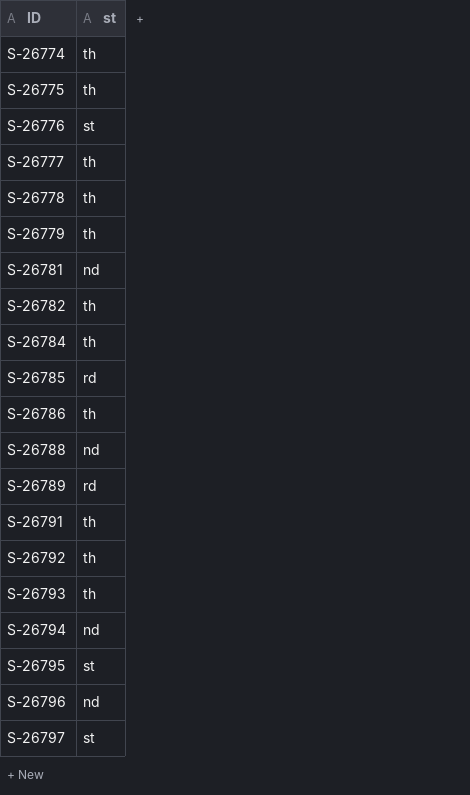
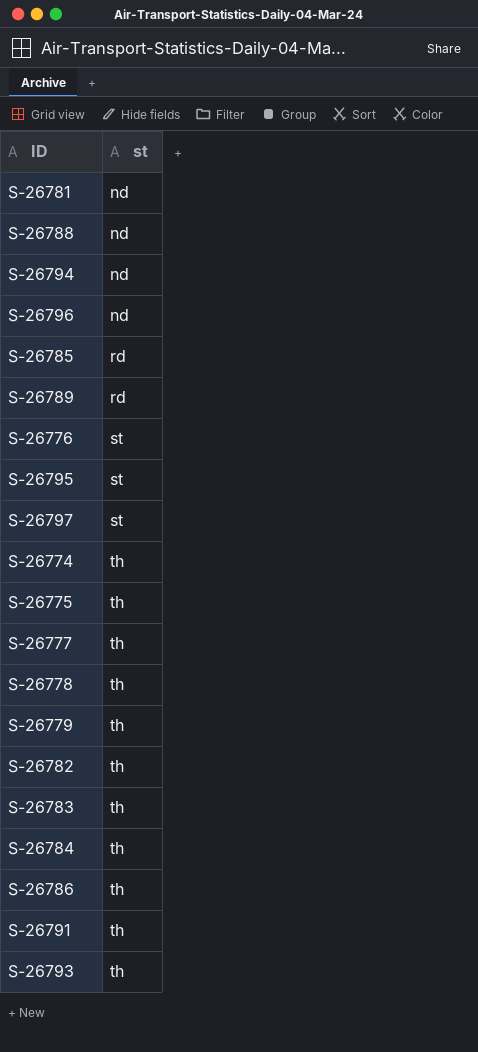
row order: ID ascending -> st ascending
row S-26792: th -> none
row S-26783: none -> th

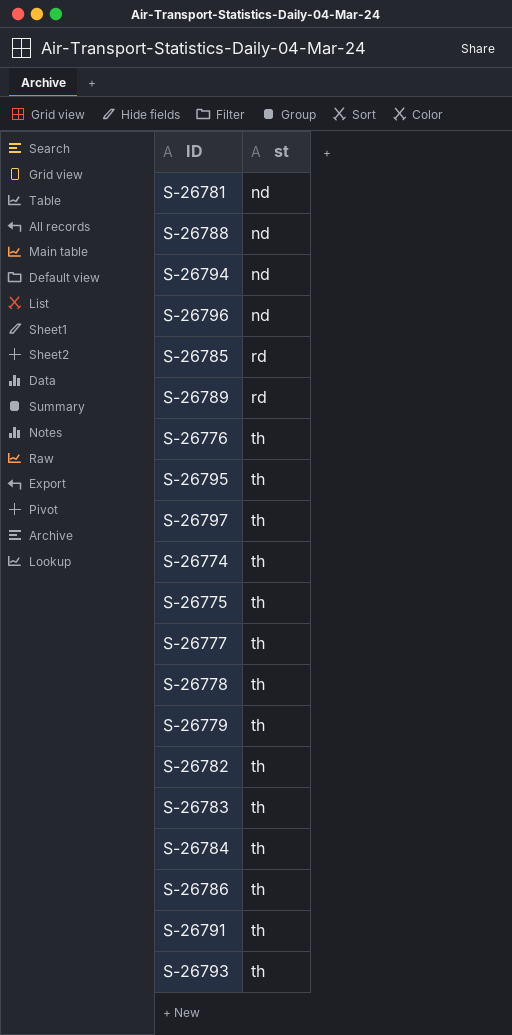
S-26776 | st: st -> th
S-26795 | st: st -> th
S-26797 | st: st -> th

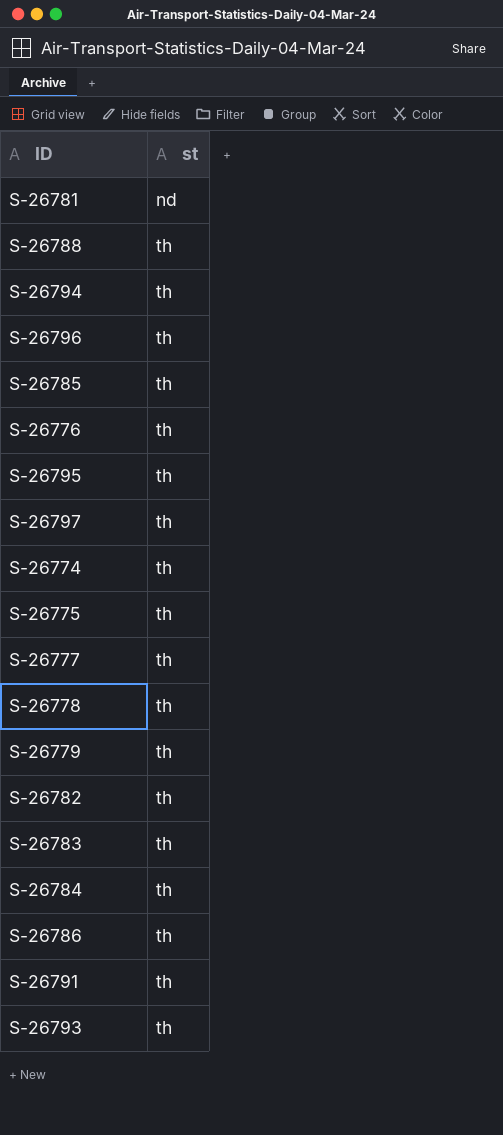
row S-26789: rd -> none
S-26788 | st: nd -> th
S-26794 | st: nd -> th
S-26796 | st: nd -> th
S-26785 | st: rd -> th

